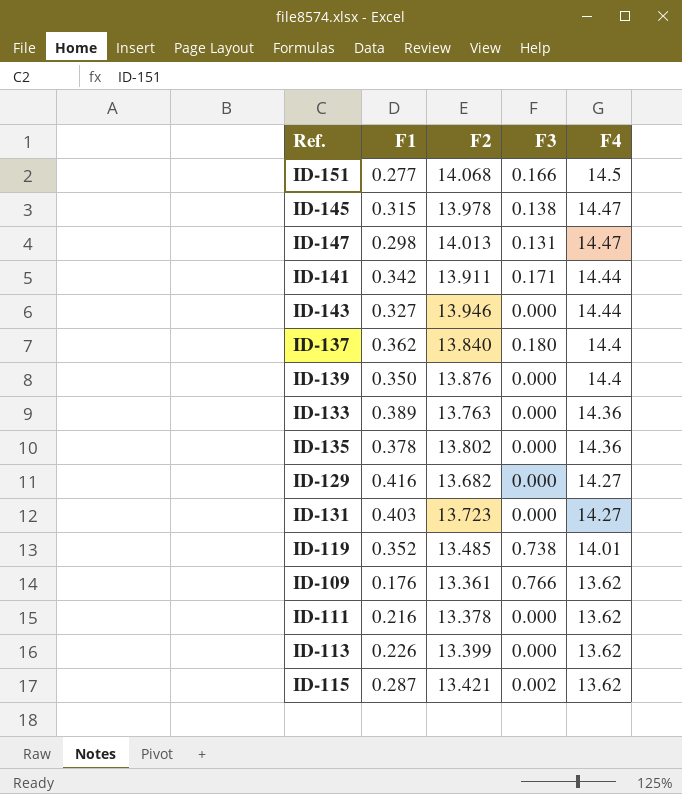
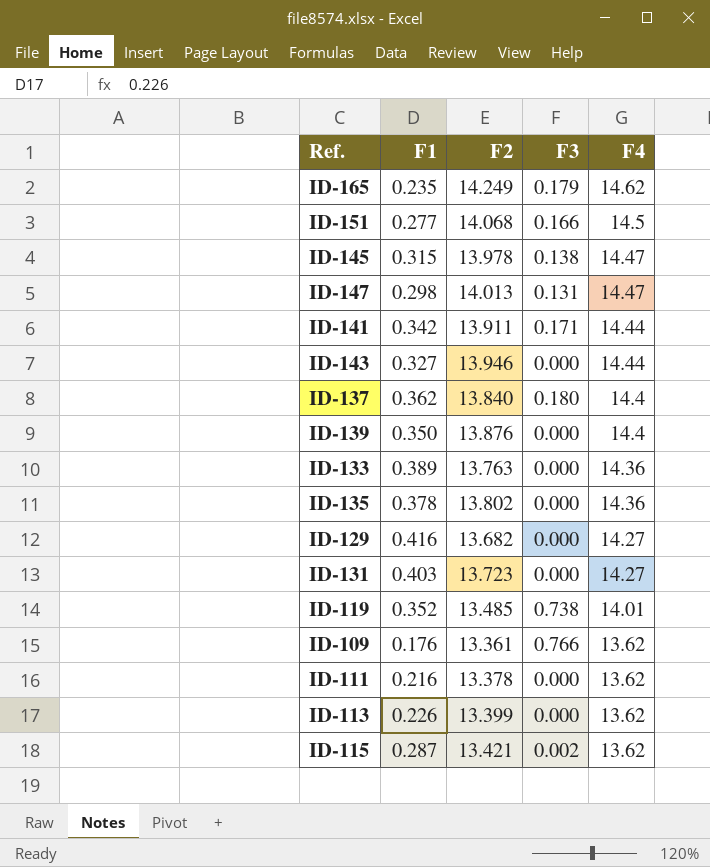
row ID-165: none -> 0.235 | 14.249 | 0.179 | 14.62

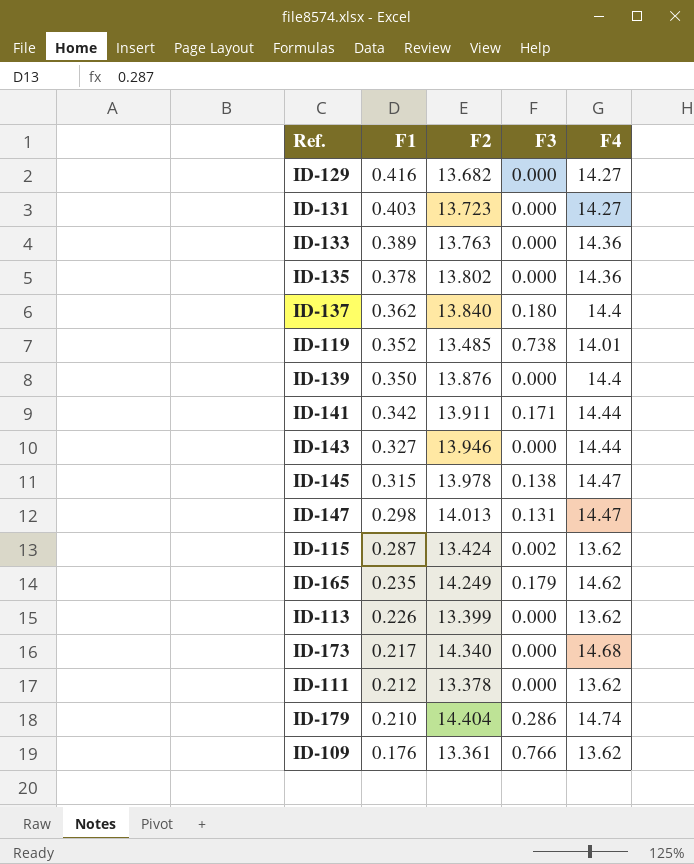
row order: F4 descending -> F1 descending
row ID-151: 0.277 | 14.068 | 0.166 | 14.5 -> none
ID-115 | F2: 13.421 -> 13.424
row ID-173: none -> 0.217 | 14.340 | 0.000 | 14.68
ID-111 | F1: 0.216 -> 0.212
row ID-179: none -> 0.210 | 14.404 | 0.286 | 14.74

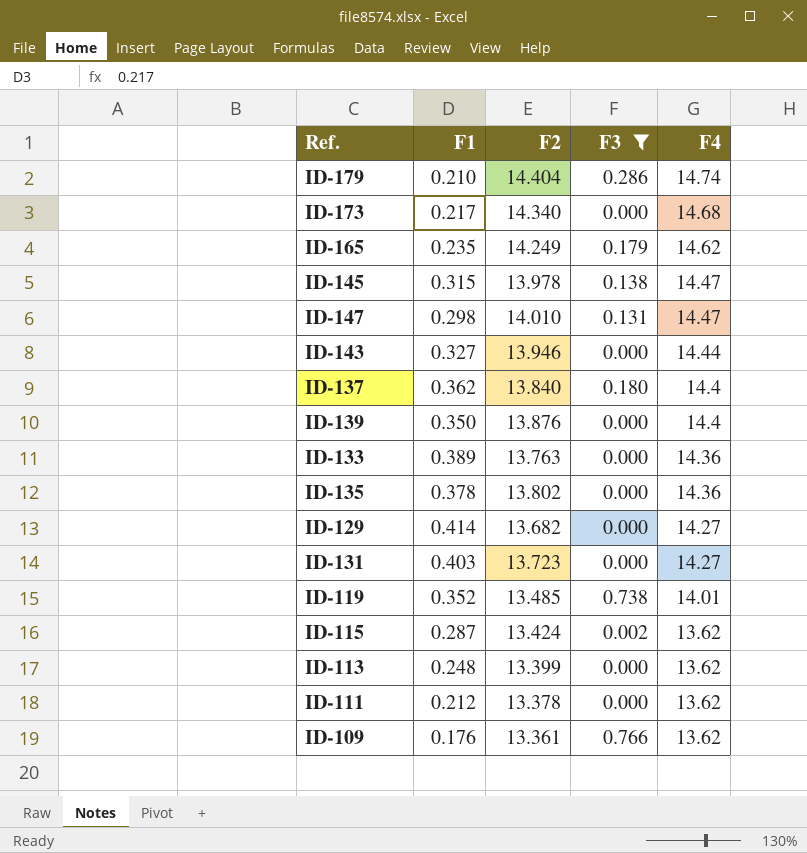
filter: none -> F3 != 0.171
row order: F1 descending -> F4 descending
ID-147 | F2: 14.013 -> 14.010
ID-129 | F1: 0.416 -> 0.414
ID-113 | F1: 0.226 -> 0.248

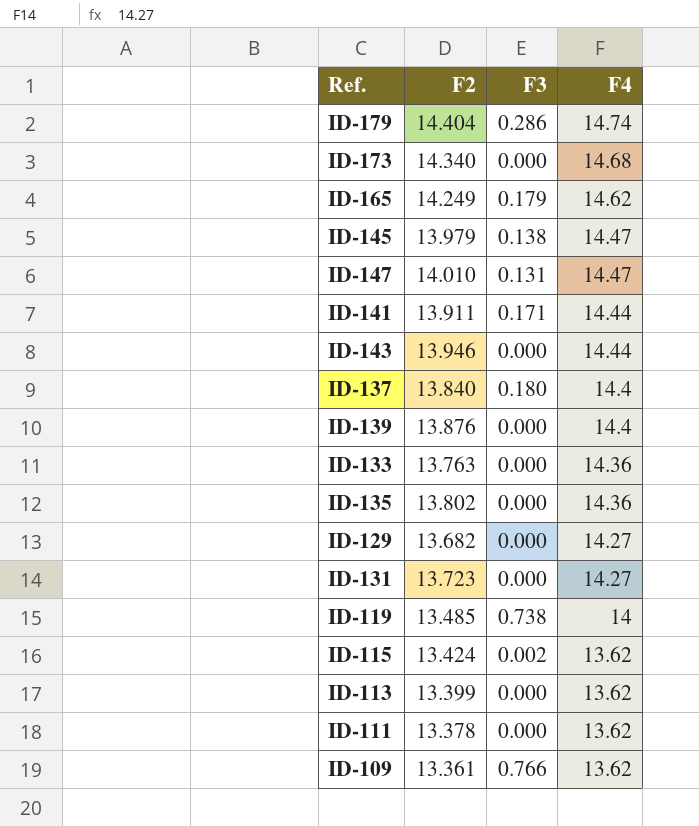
filter: F3 != 0.171 -> none
column F1 | position: 2 -> none
ID-145 | F2: 13.978 -> 13.979
ID-119 | F4: 14.01 -> 14

